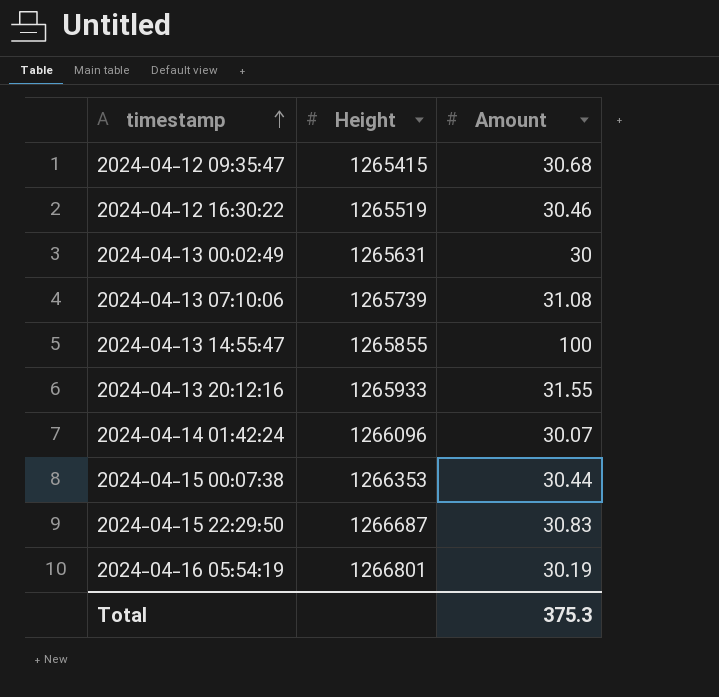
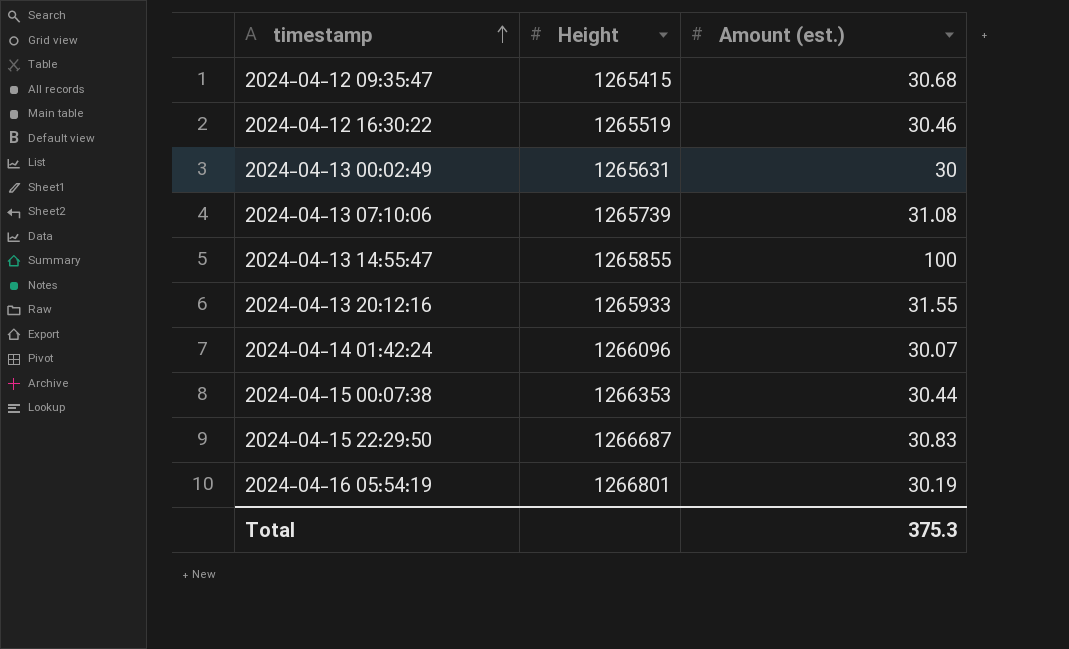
column name: Amount -> Amount (est.)

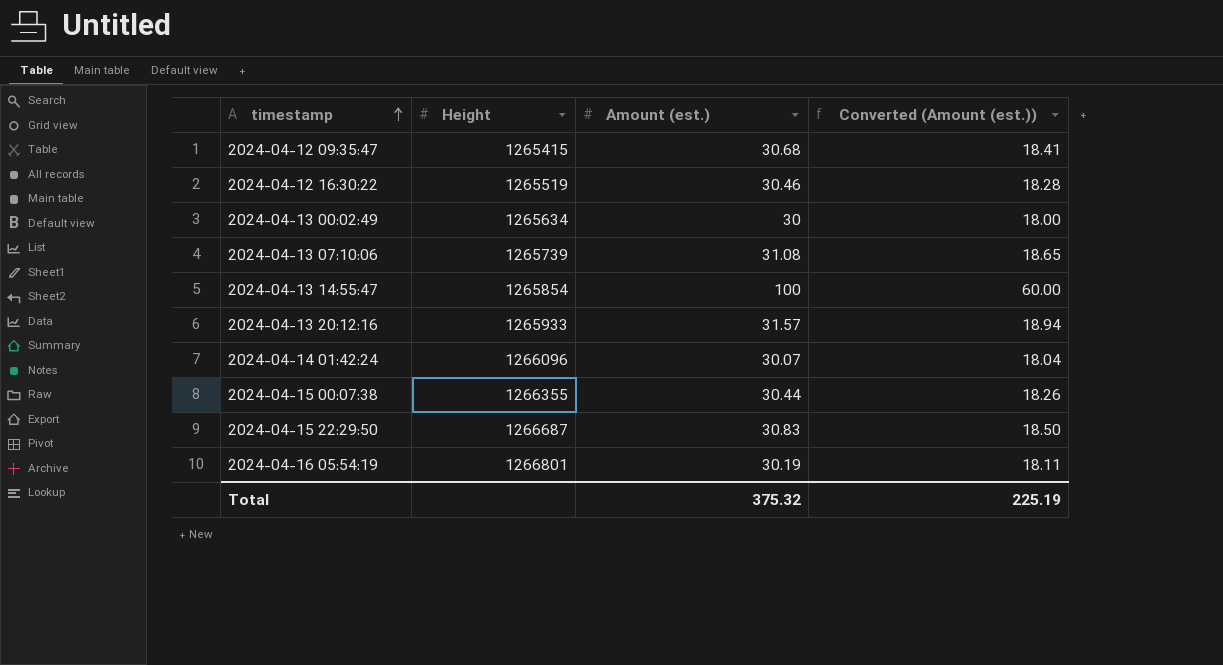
column Converted (Amount (est.)) | formula: none -> [Amount (est.)] * 0.6
2024-04-13 00:02:49 | Height: 1265631 -> 1265634
2024-04-13 14:55:47 | Height: 1265855 -> 1265854
2024-04-13 20:12:16 | Amount (est.): 31.55 -> 31.57
2024-04-15 00:07:38 | Height: 1266353 -> 1266355
Total | Amount (est.): 375.3 -> 375.32

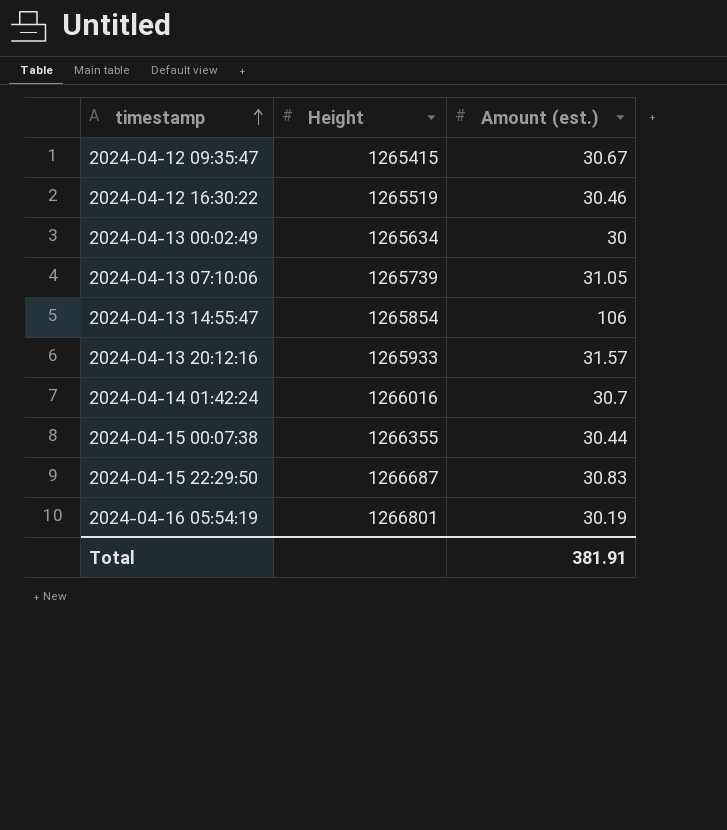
column Converted (Amount (est.)) | formula: [Amount (est.)] * 0.6 -> none
2024-04-12 09:35:47 | Amount (est.): 30.68 -> 30.67
2024-04-13 07:10:06 | Amount (est.): 31.08 -> 31.05
2024-04-13 14:55:47 | Amount (est.): 100 -> 106
2024-04-14 01:42:24 | Height: 1266096 -> 1266016
2024-04-14 01:42:24 | Amount (est.): 30.07 -> 30.7
Total | Amount (est.): 375.32 -> 381.91

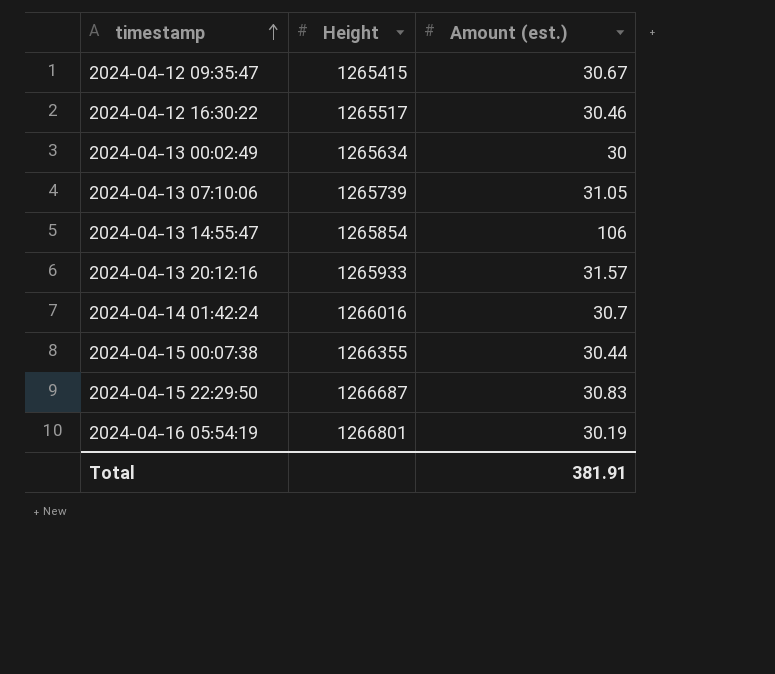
2024-04-12 16:30:22 | Height: 1265519 -> 1265517

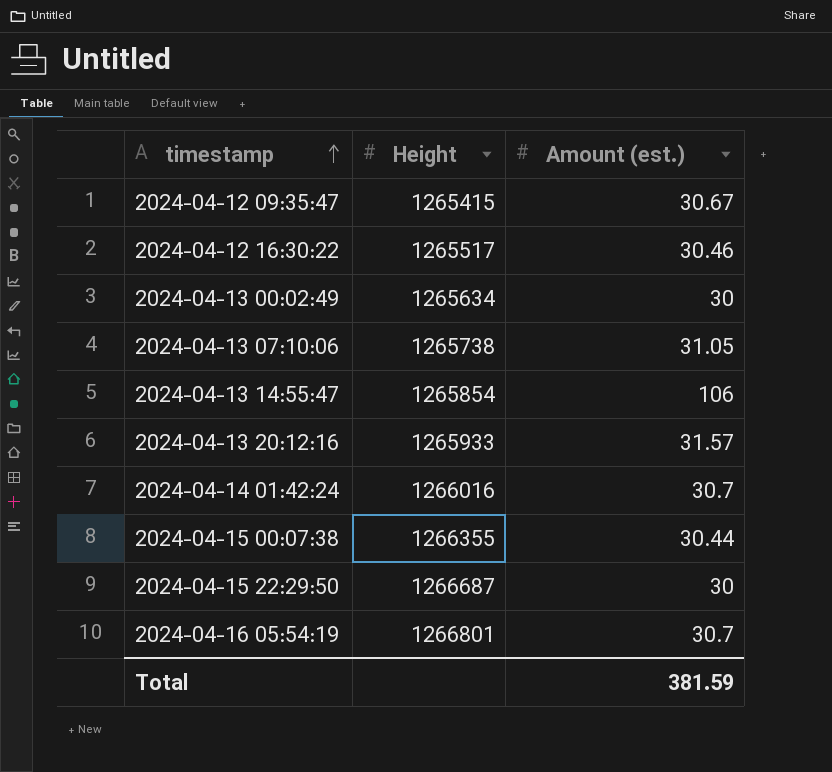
2024-04-13 07:10:06 | Height: 1265739 -> 1265738
2024-04-15 22:29:50 | Amount (est.): 30.83 -> 30
2024-04-16 05:54:19 | Amount (est.): 30.19 -> 30.7
Total | Amount (est.): 381.91 -> 381.59

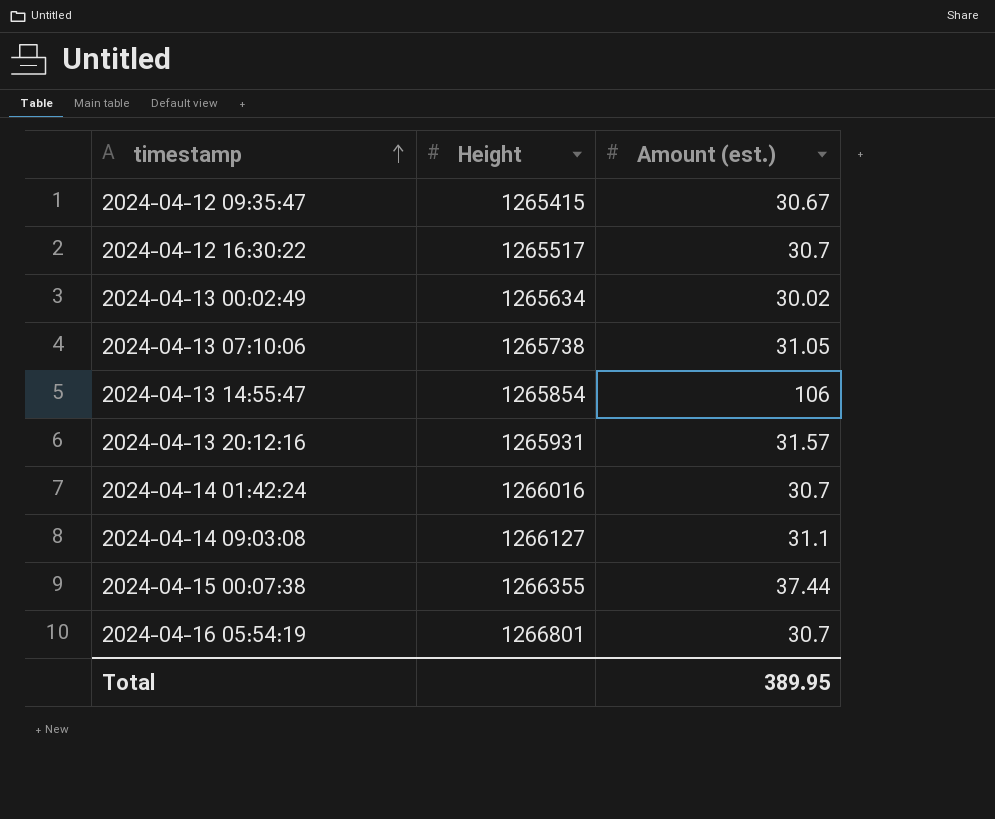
row 2024-04-15 22:29:50: 1266687 | 30 -> none
2024-04-12 16:30:22 | Amount (est.): 30.46 -> 30.7
2024-04-13 00:02:49 | Amount (est.): 30 -> 30.02
2024-04-13 20:12:16 | Height: 1265933 -> 1265931
row 2024-04-14 09:03:08: none -> 1266127 | 31.1
2024-04-15 00:07:38 | Amount (est.): 30.44 -> 37.44
Total | Amount (est.): 381.59 -> 389.95

